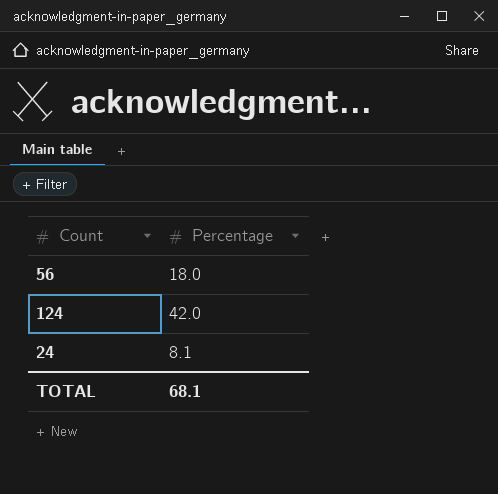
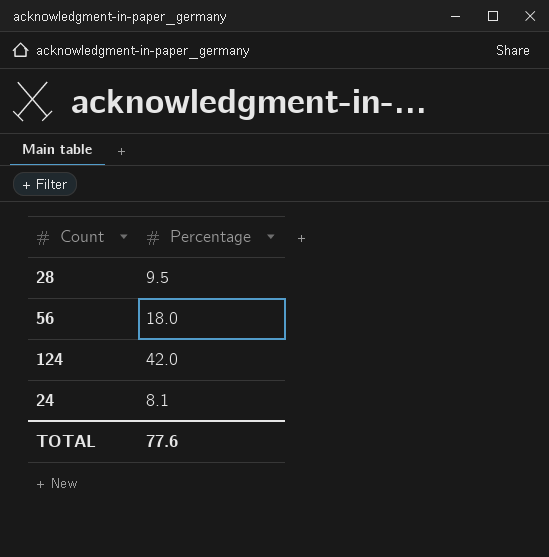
row 28: none -> 9.5
TOTAL | Percentage: 68.1 -> 77.6

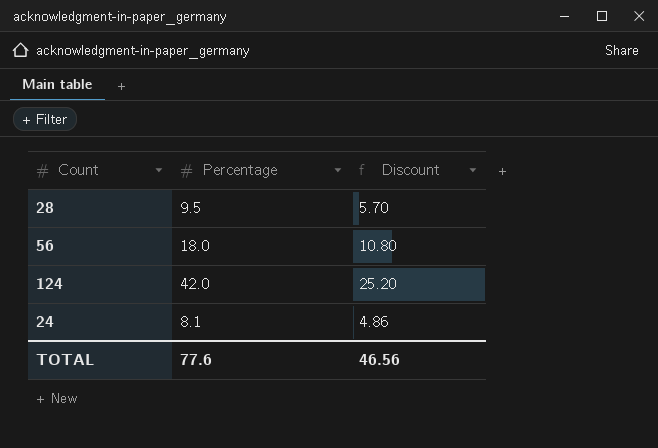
column Discount | formula: none -> [Percentage] * 0.6

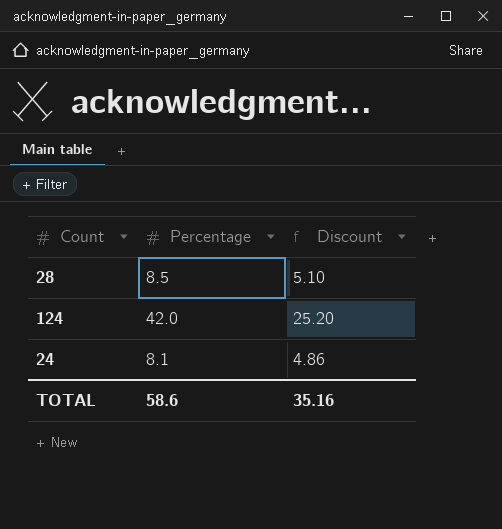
row 56: 18.0 | 10.80 -> none
28 | Percentage: 9.5 -> 8.5
28 | Discount: 5.70 -> 5.10
TOTAL | Percentage: 77.6 -> 58.6
TOTAL | Discount: 46.56 -> 35.16

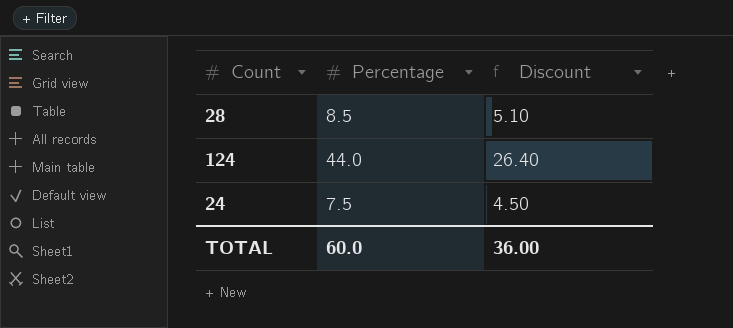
124 | Percentage: 42.0 -> 44.0
124 | Discount: 25.20 -> 26.40
24 | Percentage: 8.1 -> 7.5
24 | Discount: 4.86 -> 4.50
TOTAL | Percentage: 58.6 -> 60.0
TOTAL | Discount: 35.16 -> 36.00

